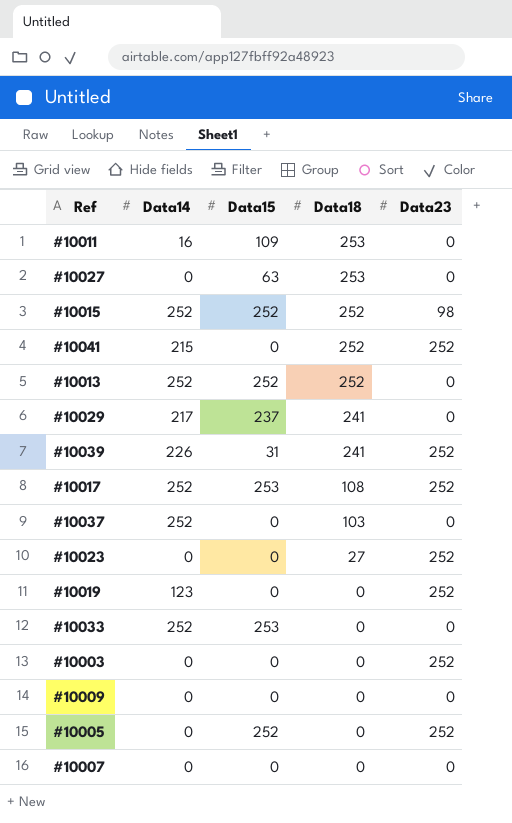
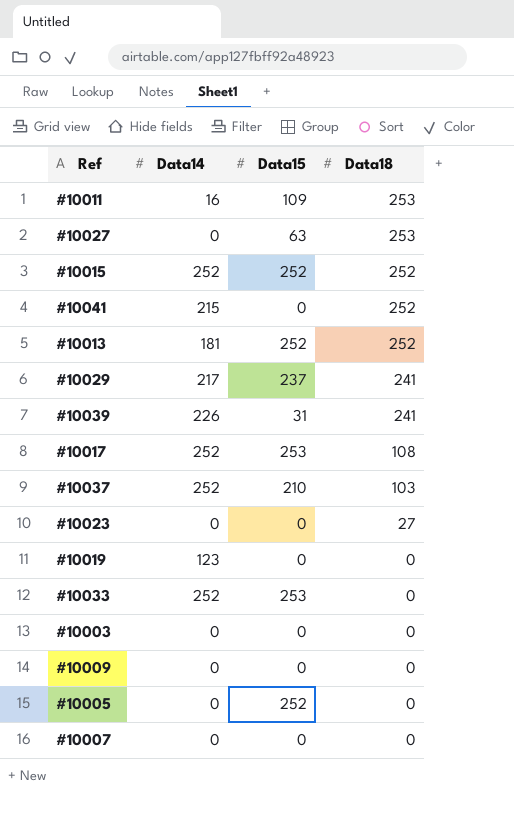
column Data23 | position: 5 -> none
#10013 | Data14: 252 -> 181
#10037 | Data15: 0 -> 210

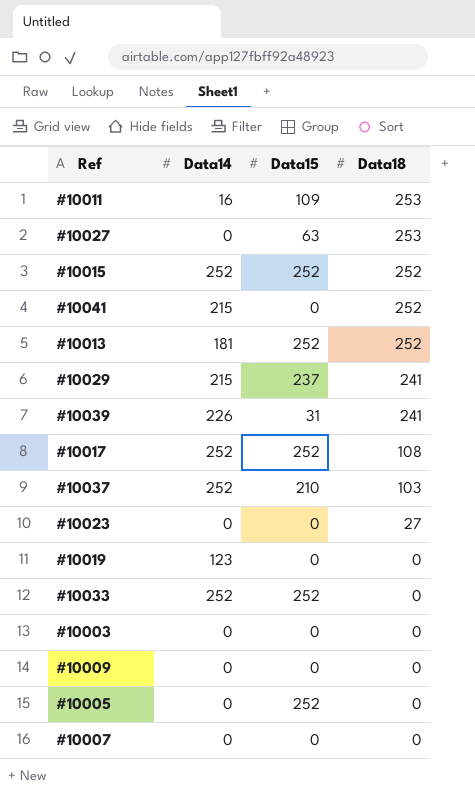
#10029 | Data14: 217 -> 215
#10017 | Data15: 253 -> 252
#10033 | Data15: 253 -> 252

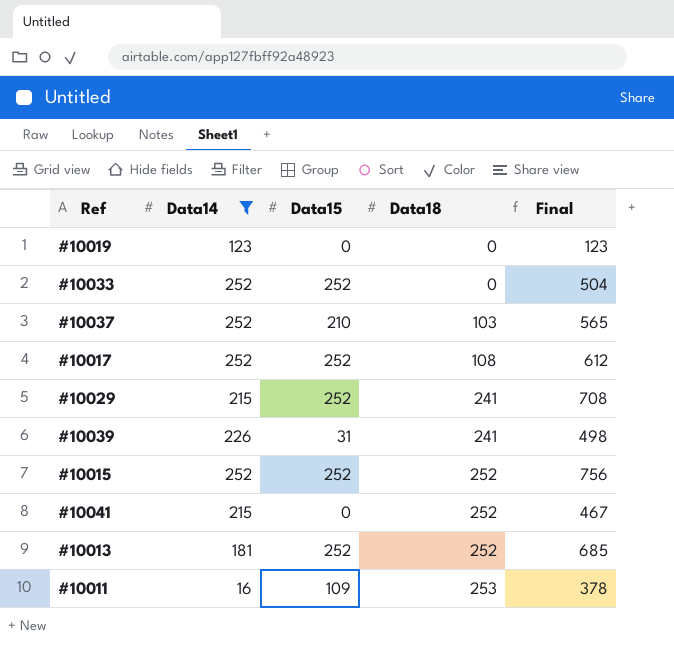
filter: none -> Data14 != 0
row order: Data18 descending -> Data18 ascending
column Final | formula: none -> [Data14] + [Data15] + [Data18]
#10029 | Data15: 237 -> 252

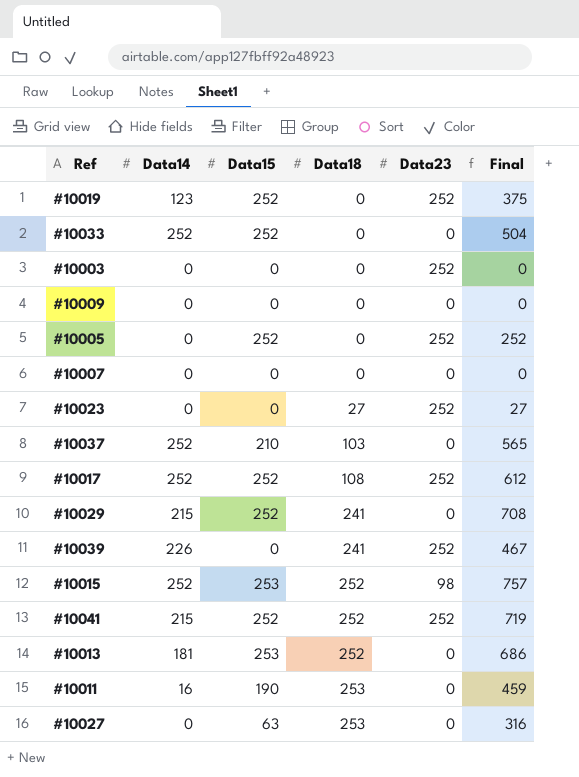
filter: Data14 != 0 -> none
column Data23 | position: none -> 5
#10019 | Data15: 0 -> 252
#10019 | Final: 123 -> 375
#10039 | Data15: 31 -> 0
#10039 | Final: 498 -> 467
#10015 | Data15: 252 -> 253
#10015 | Final: 756 -> 757
#10041 | Data15: 0 -> 252
#10041 | Final: 467 -> 719
#10013 | Data15: 252 -> 253
#10013 | Final: 685 -> 686
#10011 | Data15: 109 -> 190
#10011 | Final: 378 -> 459

